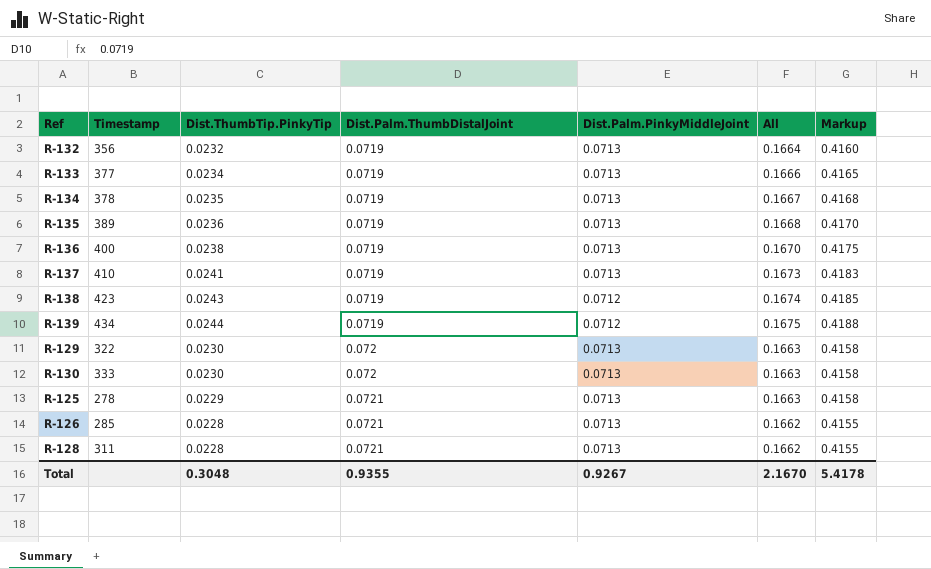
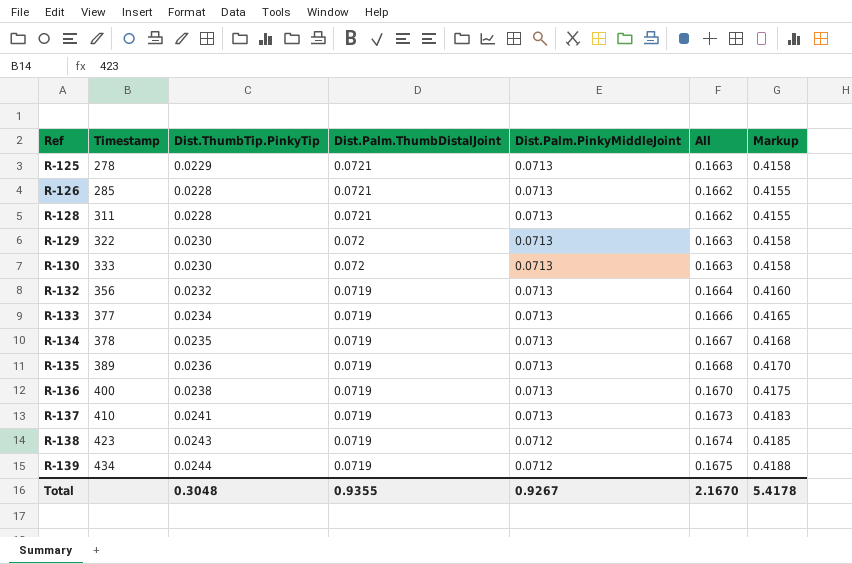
row order: Dist.Palm.ThumbDistalJoint ascending -> Ref ascending

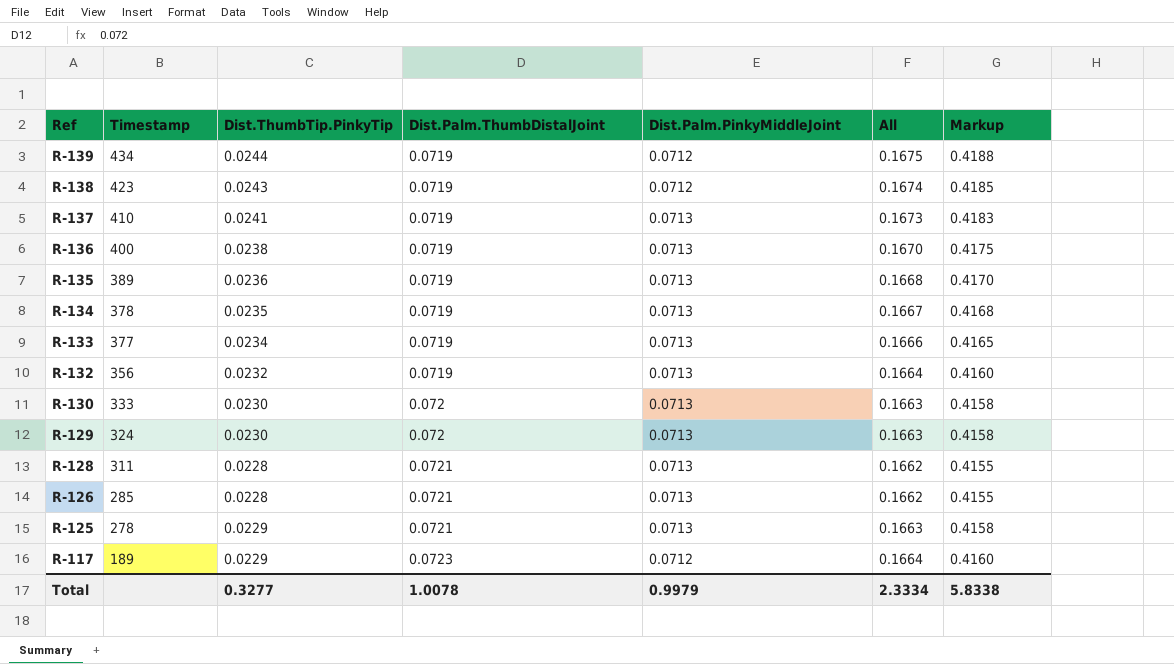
row order: Ref ascending -> Ref descending
R-129 | Timestamp: 322 -> 324
row R-117: none -> 189 | 0.0229 | 0.0723 | 0.0712 | 0.1664 | 0.4160
Total | Dist.ThumbTip.PinkyTip: 0.3048 -> 0.3277
Total | Dist.Palm.ThumbDistalJoint: 0.9355 -> 1.0078
Total | Dist.Palm.PinkyMiddleJoint: 0.9267 -> 0.9979
Total | All: 2.1670 -> 2.3334
Total | Markup: 5.4178 -> 5.8338

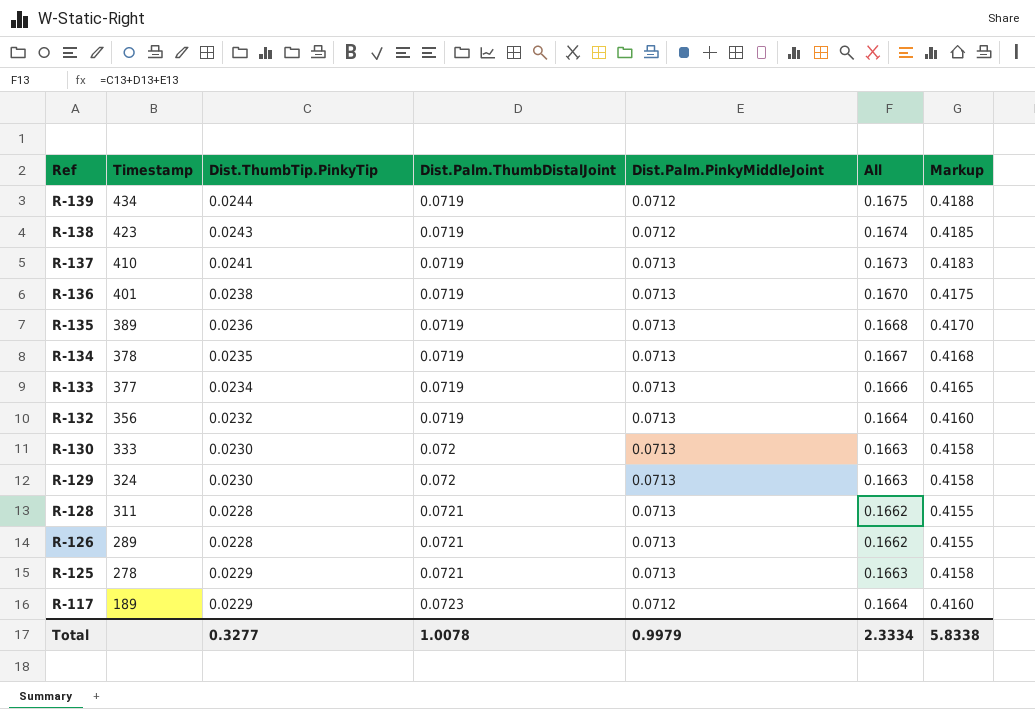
R-136 | Timestamp: 400 -> 401
R-126 | Timestamp: 285 -> 289

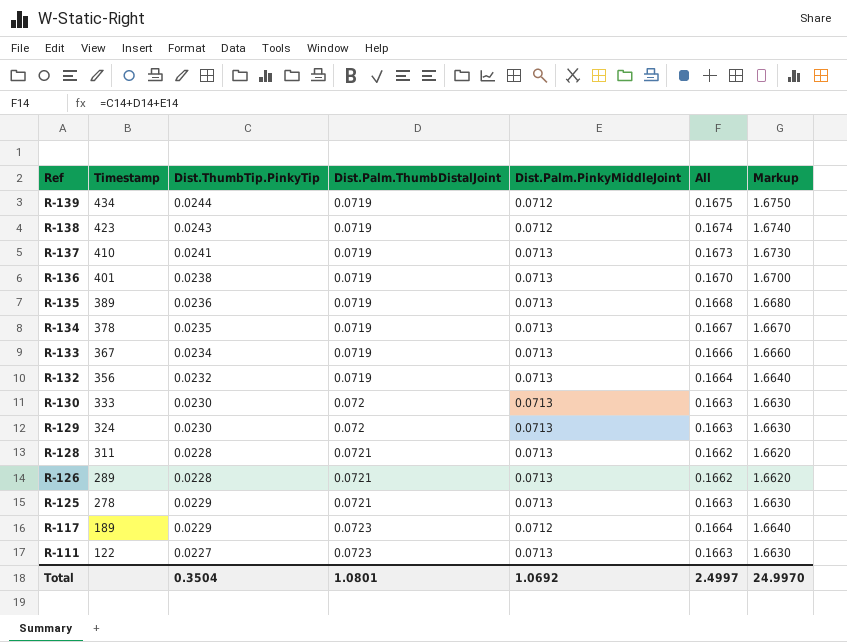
column Markup | formula: [All] * 2.5 -> [All] * 10
R-133 | Timestamp: 377 -> 367
row R-111: none -> 122 | 0.0227 | 0.0723 | 0.0713 | 0.1663 | 1.6630
Total | Dist.ThumbTip.PinkyTip: 0.3277 -> 0.3504
Total | Dist.Palm.ThumbDistalJoint: 1.0078 -> 1.0801
Total | Dist.Palm.PinkyMiddleJoint: 0.9979 -> 1.0692
Total | All: 2.3334 -> 2.4997
Total | Markup: 5.8338 -> 24.9970

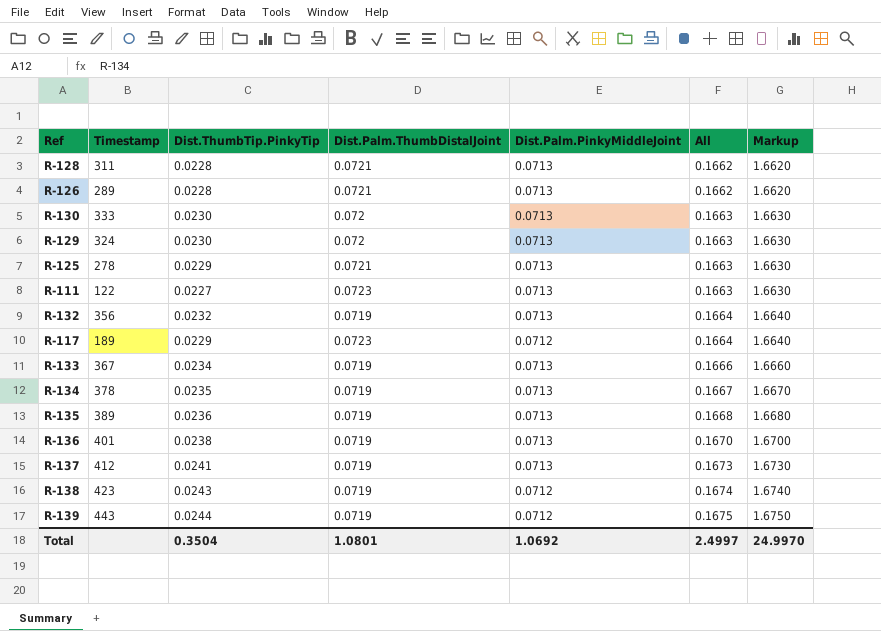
row order: Ref descending -> All ascending
R-137 | Timestamp: 410 -> 412
R-139 | Timestamp: 434 -> 443

